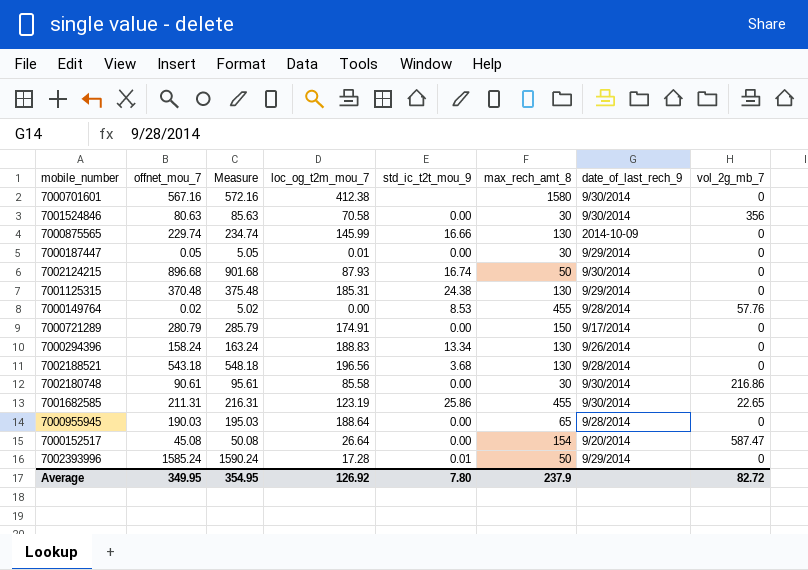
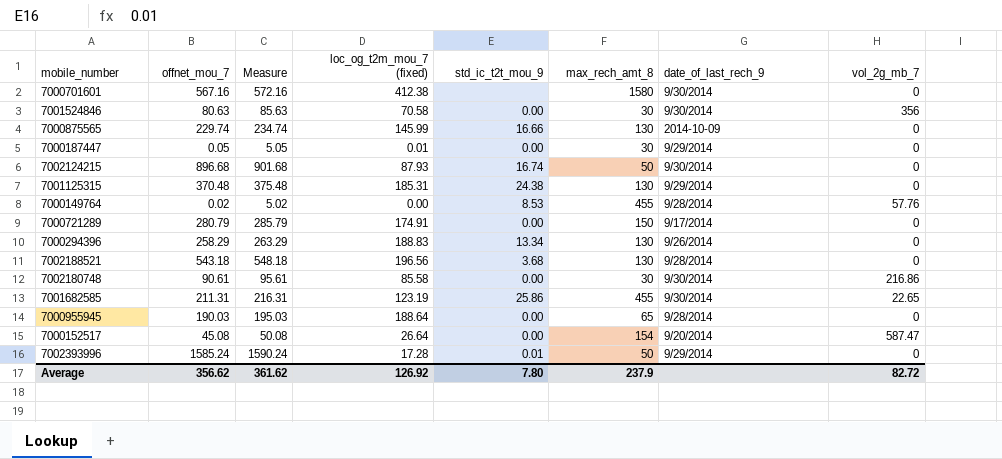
column name: loc_og_t2m_mou_7 -> loc_og_t2m_mou_7 (fixed)
7000294396 | offnet_mou_7: 158.24 -> 258.29
7000294396 | Measure: 163.24 -> 263.29
Average | offnet_mou_7: 349.95 -> 356.62
Average | Measure: 354.95 -> 361.62

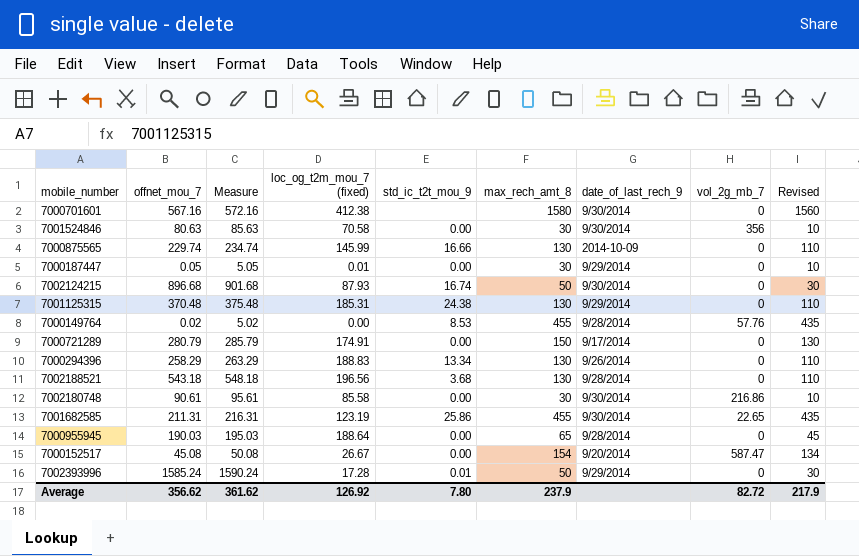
column Revised | formula: none -> [max_rech_amt_8] - 20
7000152517 | loc_og_t2m_mou_7 (fixed): 26.64 -> 26.67

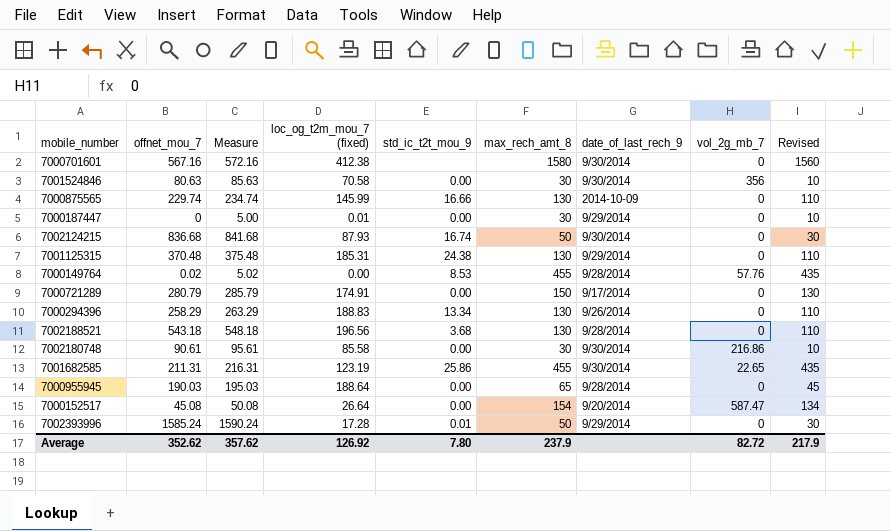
7000187447 | offnet_mou_7: 0.05 -> 0
7000187447 | Measure: 5.05 -> 5.00
7002124215 | offnet_mou_7: 896.68 -> 836.68
7002124215 | Measure: 901.68 -> 841.68
7000152517 | loc_og_t2m_mou_7 (fixed): 26.67 -> 26.64
Average | offnet_mou_7: 356.62 -> 352.62
Average | Measure: 361.62 -> 357.62

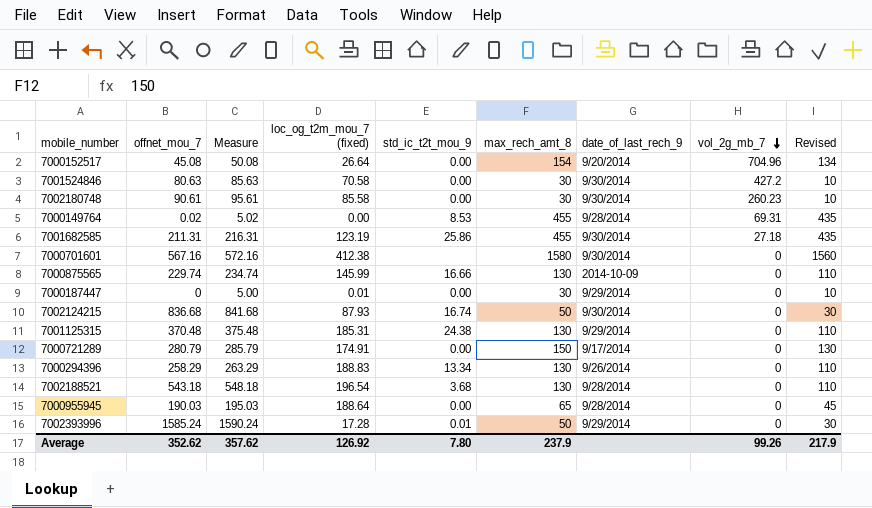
row order: none -> vol_2g_mb_7 descending
7000152517 | vol_2g_mb_7: 587.47 -> 704.96
7001524846 | vol_2g_mb_7: 356 -> 427.2
7002180748 | vol_2g_mb_7: 216.86 -> 260.23
7000149764 | vol_2g_mb_7: 57.76 -> 69.31
7001682585 | vol_2g_mb_7: 22.65 -> 27.18
7002188521 | loc_og_t2m_mou_7 (fixed): 196.56 -> 196.54
Average | vol_2g_mb_7: 82.72 -> 99.26

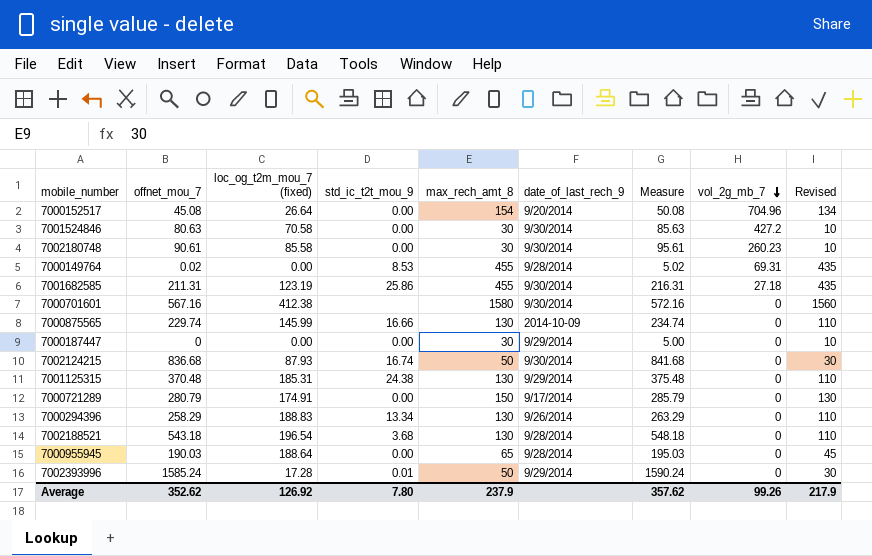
column Measure | position: 3 -> 7
7000187447 | loc_og_t2m_mou_7 (fixed): 0.01 -> 0.00

